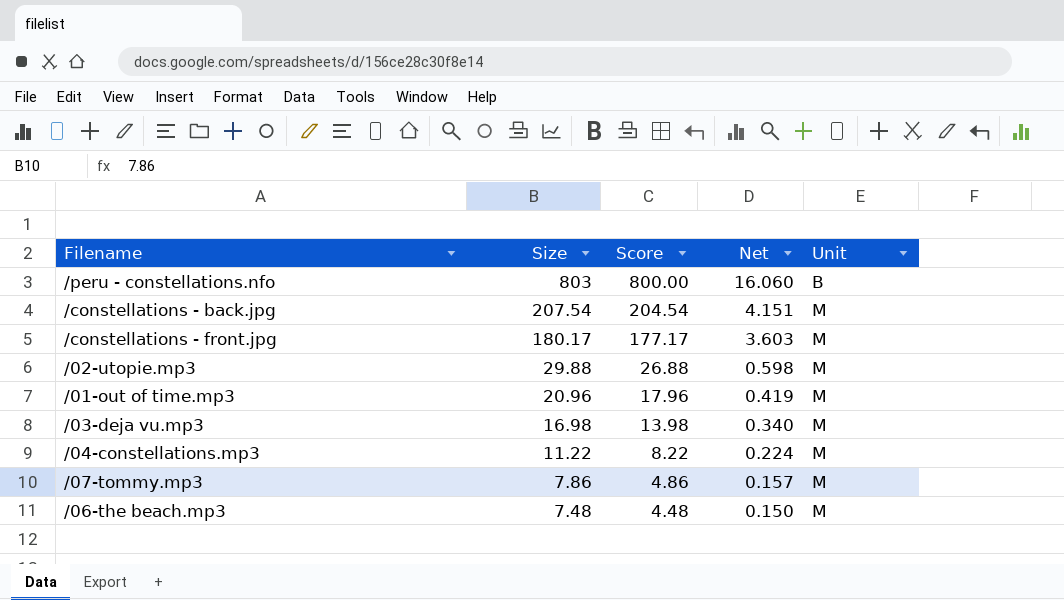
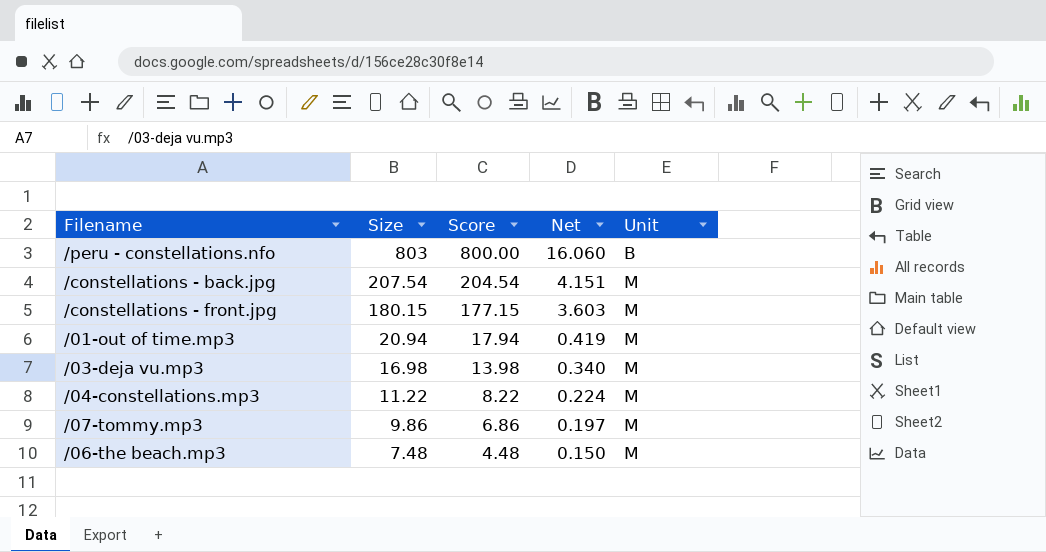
row /02-utopie.mp3: 29.88 | 26.88 | 0.598 | M -> none
/constellations - front.jpg | Size: 180.17 -> 180.15
/constellations - front.jpg | Score: 177.17 -> 177.15
/01-out of time.mp3 | Size: 20.96 -> 20.94
/01-out of time.mp3 | Score: 17.96 -> 17.94
/07-tommy.mp3 | Size: 7.86 -> 9.86
/07-tommy.mp3 | Score: 4.86 -> 6.86
/07-tommy.mp3 | Net: 0.157 -> 0.197

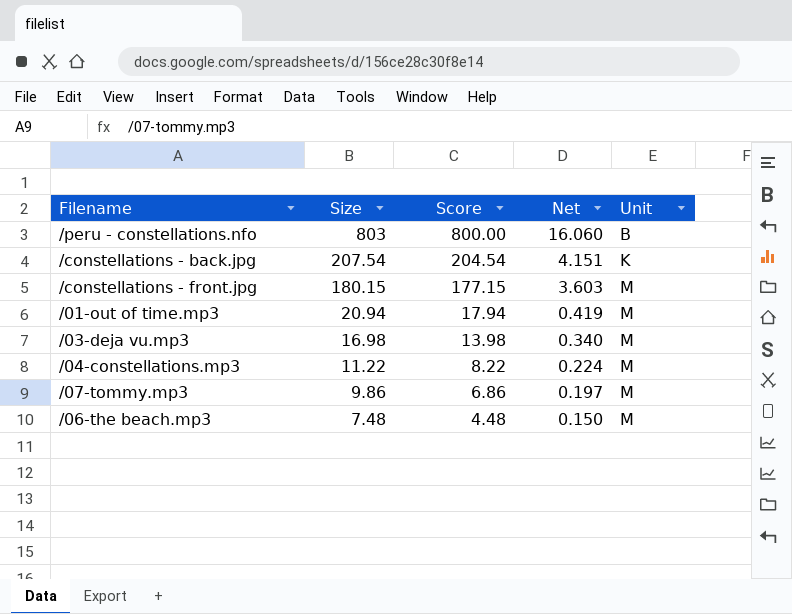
/constellations - back.jpg | Unit: M -> K

